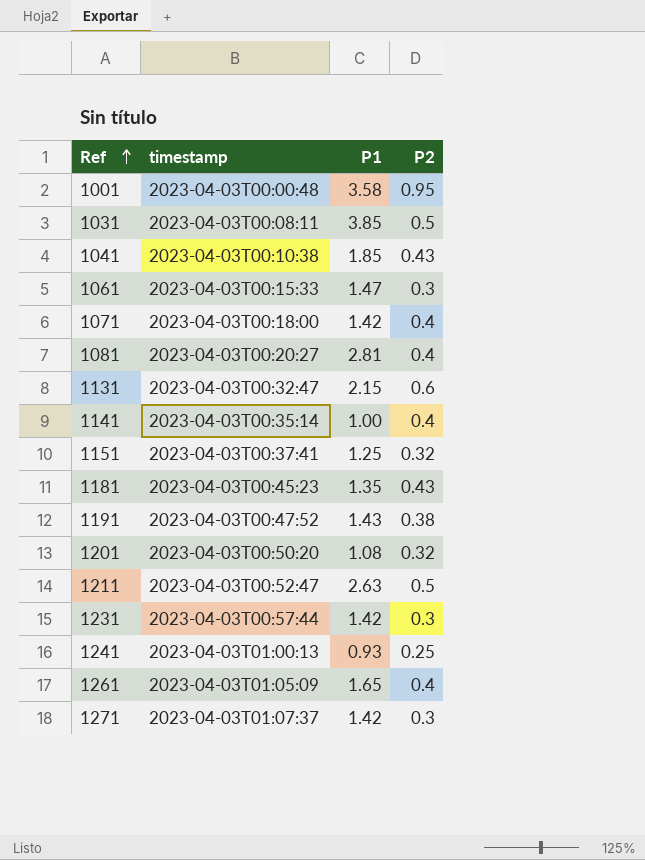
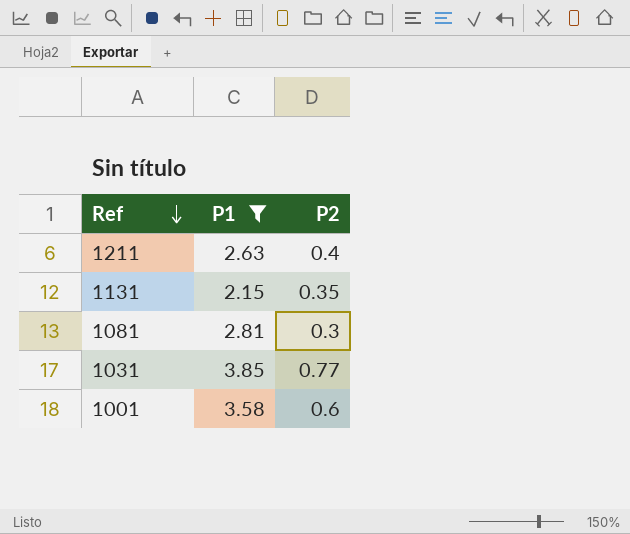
filter: none -> P1 >= 2.15
row order: Ref ascending -> Ref descending
column timestamp | position: 2 -> none
1211 | P2: 0.5 -> 0.4
1131 | P2: 0.6 -> 0.35
1081 | P2: 0.4 -> 0.3
1031 | P2: 0.5 -> 0.77
1001 | P2: 0.95 -> 0.6

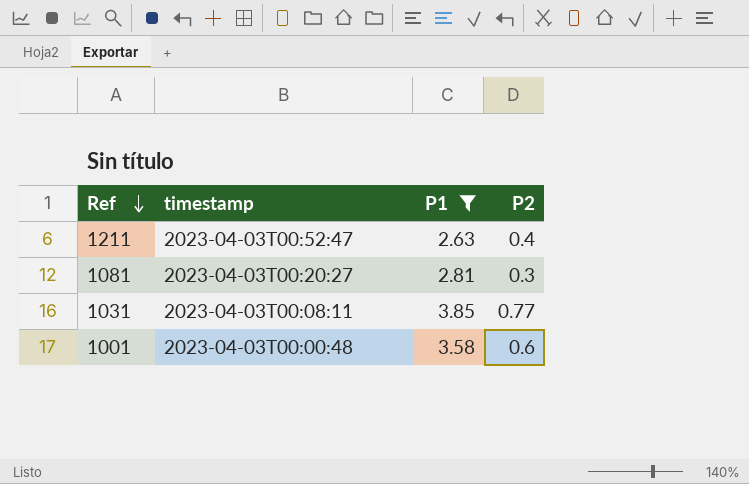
column timestamp | position: none -> 2
row 1131: 2.15 | 0.35 -> none

